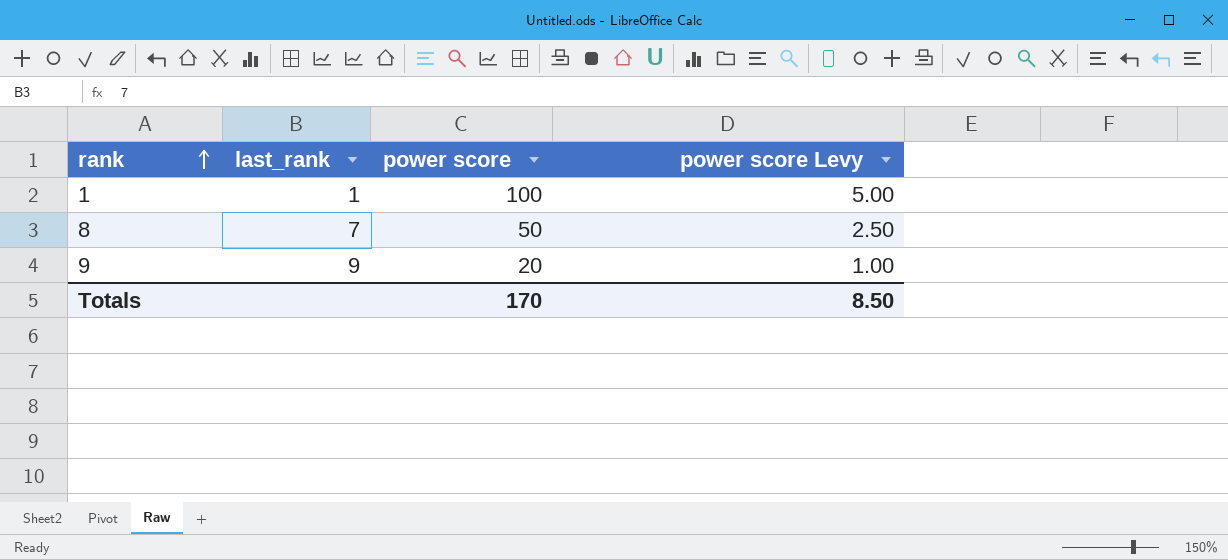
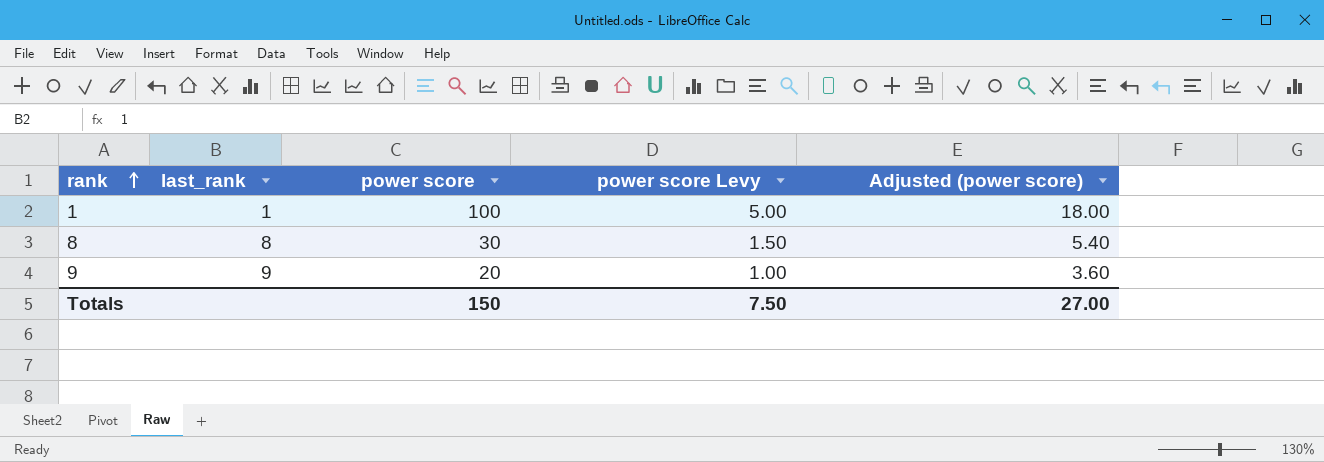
column Adjusted (power score) | formula: none -> [power score] * 0.18
8 | last_rank: 7 -> 8
8 | power score: 50 -> 30
8 | power score Levy: 2.50 -> 1.50
Totals | power score: 170 -> 150
Totals | power score Levy: 8.50 -> 7.50

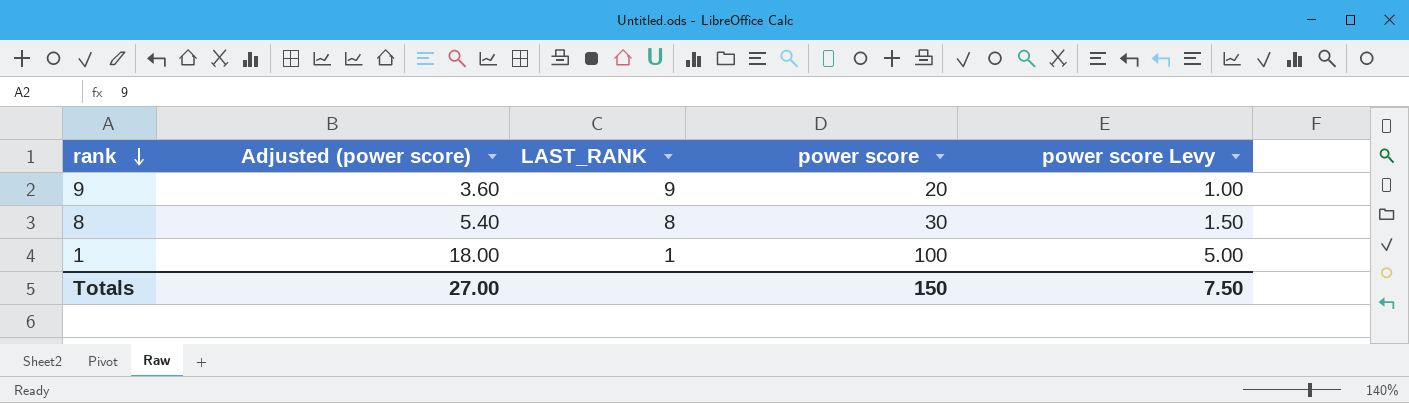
row order: rank ascending -> rank descending
column Adjusted (power score) | position: 5 -> 2
column name: last_rank -> LAST_RANK

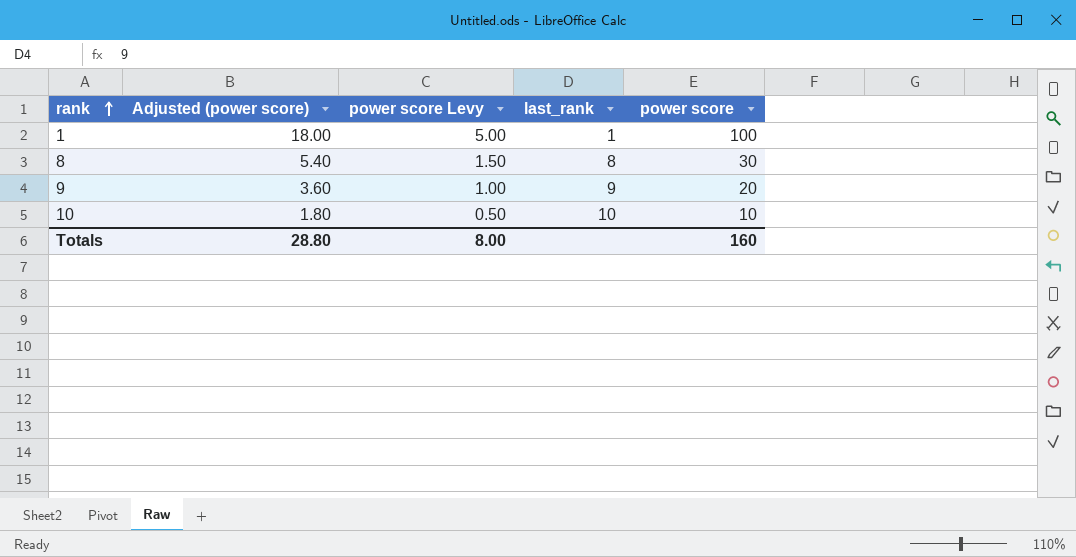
row order: rank descending -> rank ascending
column power score Levy | position: 5 -> 3
column name: LAST_RANK -> last_rank
row 10: none -> 1.80 | 0.50 | 10 | 10
Totals | Adjusted (power score): 27.00 -> 28.80
Totals | power score Levy: 7.50 -> 8.00
Totals | power score: 150 -> 160

